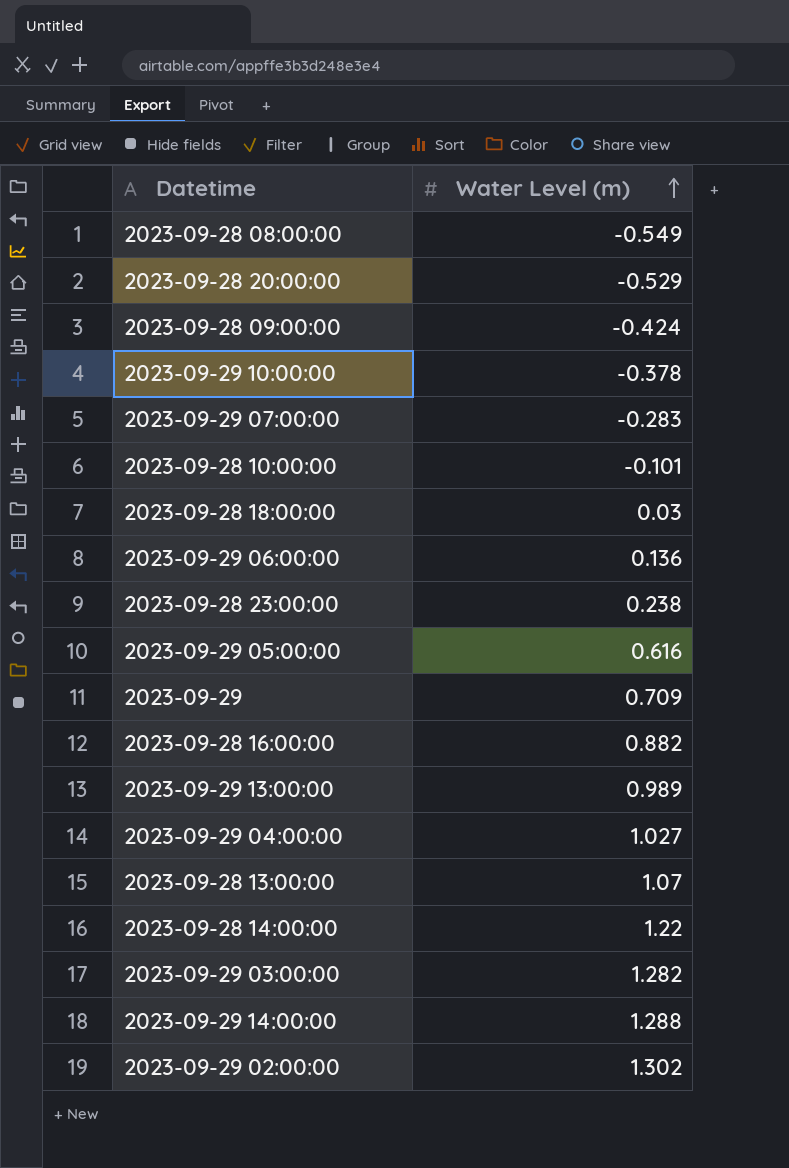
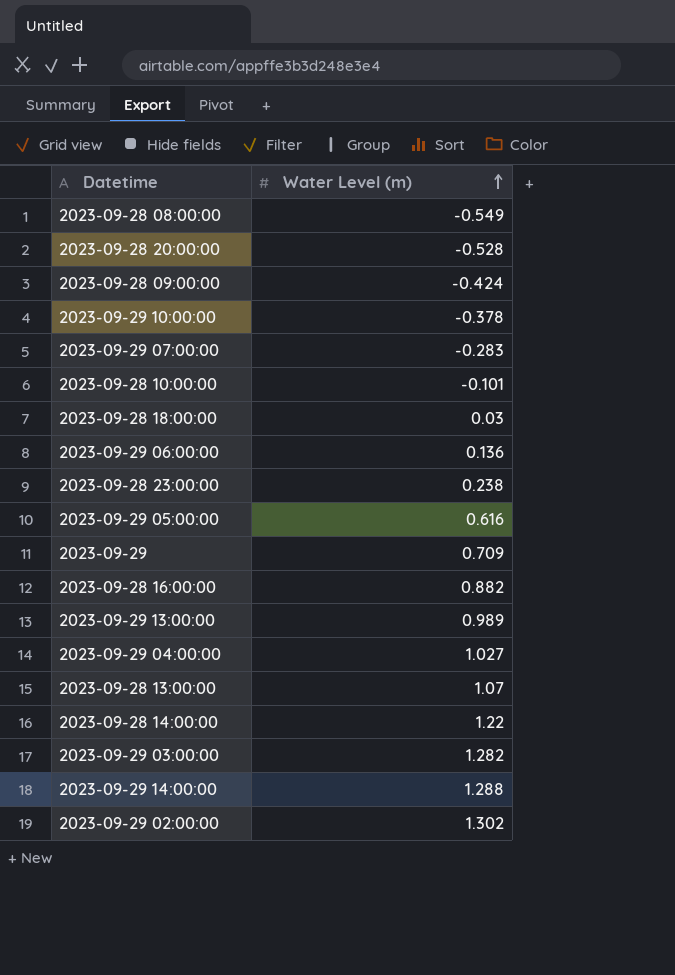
2023-09-28 20:00:00 | Water Level (m): -0.529 -> -0.528

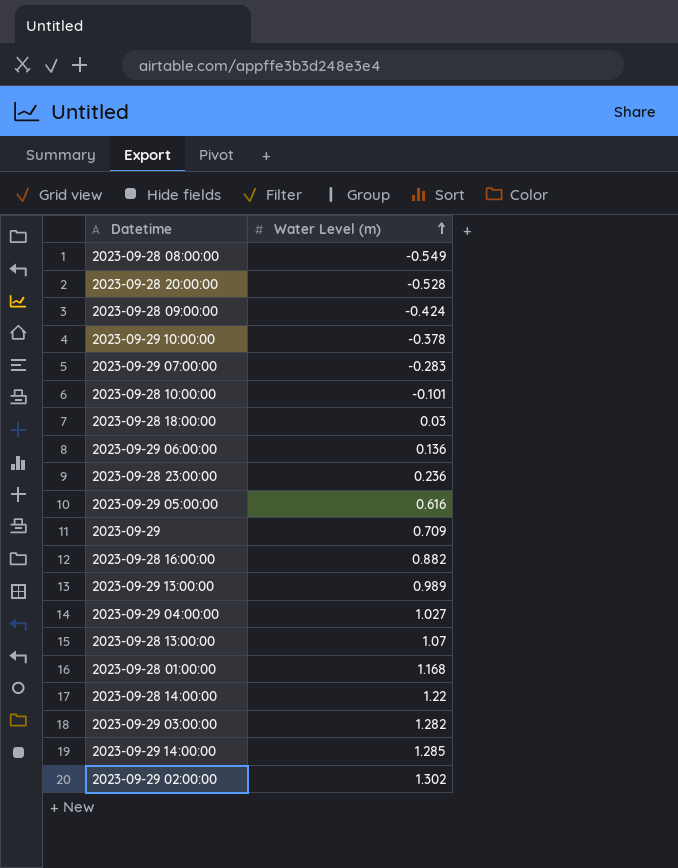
2023-09-28 23:00:00 | Water Level (m): 0.238 -> 0.236
row 2023-09-28 01:00:00: none -> 1.168
2023-09-29 14:00:00 | Water Level (m): 1.288 -> 1.285

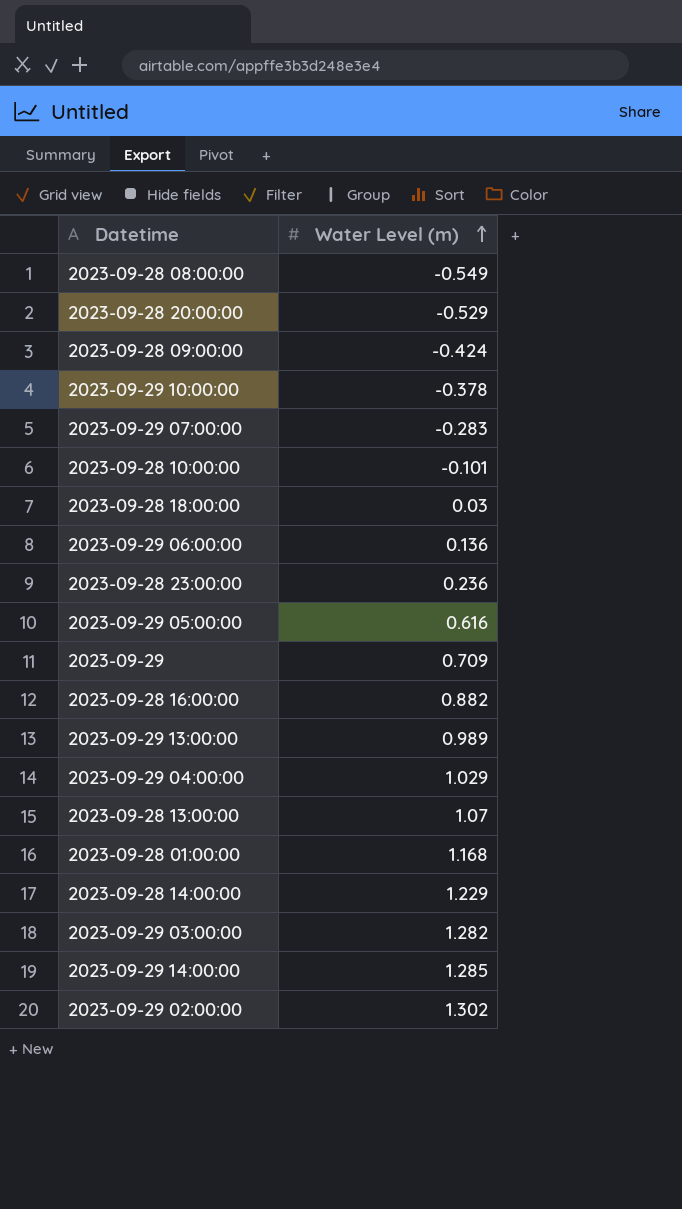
2023-09-28 20:00:00 | Water Level (m): -0.528 -> -0.529
2023-09-29 04:00:00 | Water Level (m): 1.027 -> 1.029
2023-09-28 14:00:00 | Water Level (m): 1.22 -> 1.229

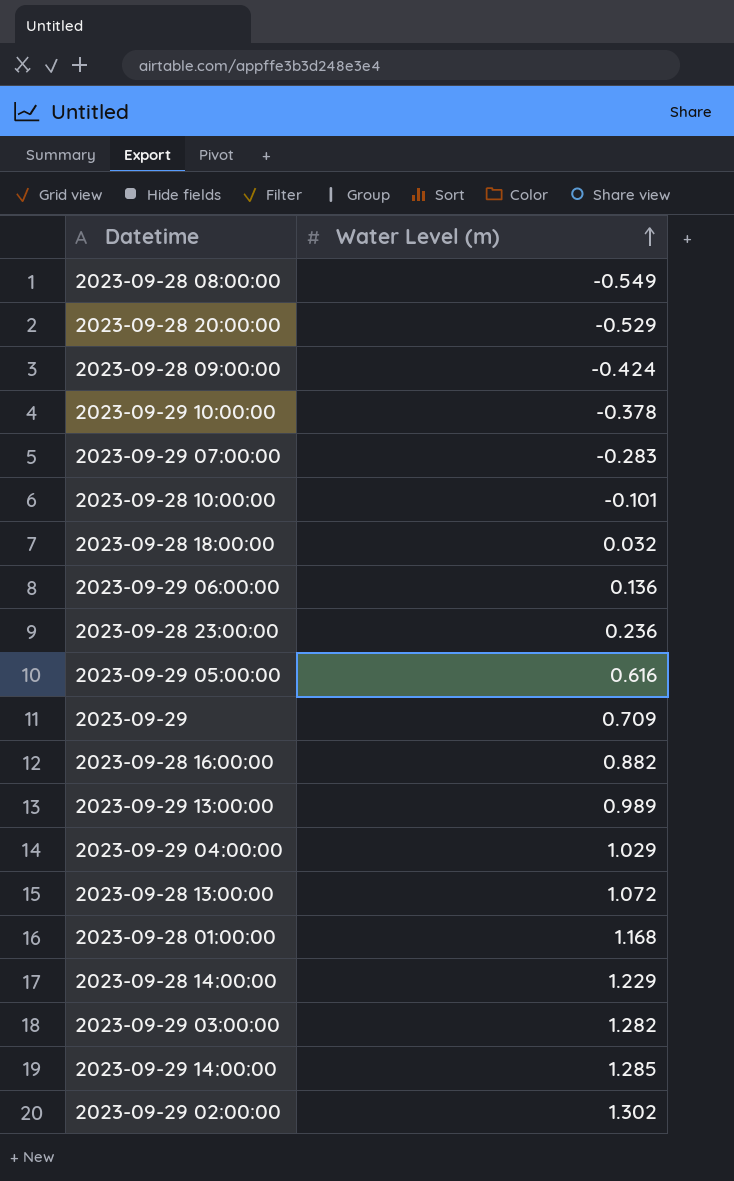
2023-09-28 18:00:00 | Water Level (m): 0.03 -> 0.032
2023-09-28 13:00:00 | Water Level (m): 1.07 -> 1.072

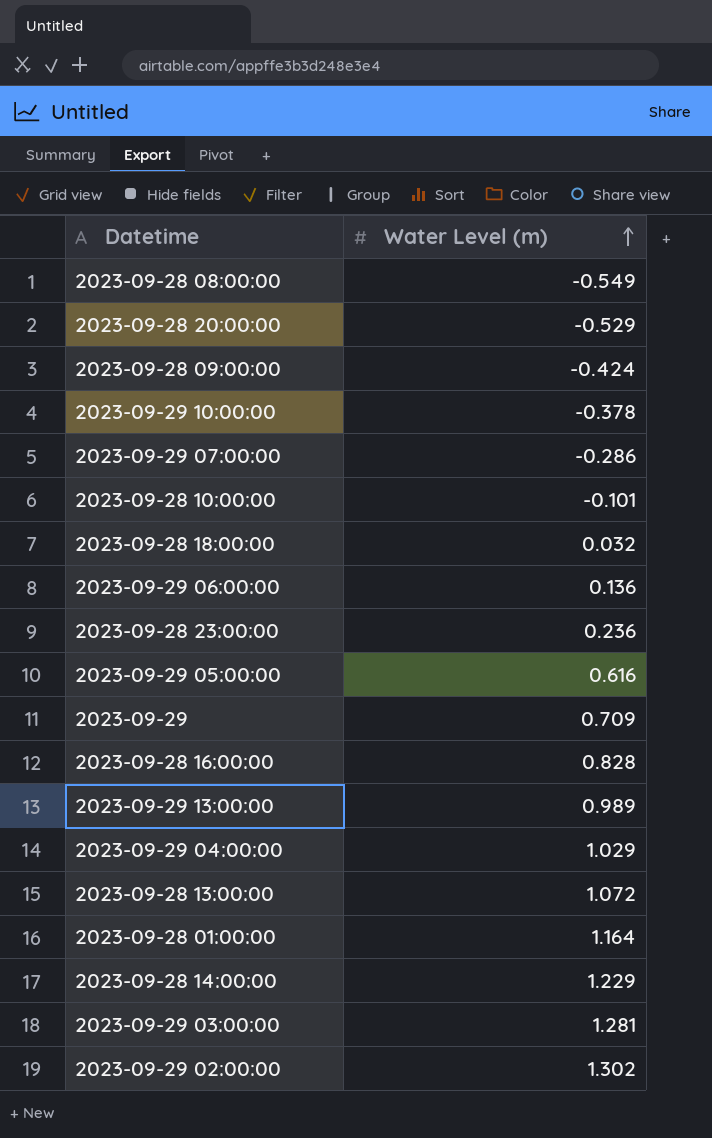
row 2023-09-29 14:00:00: 1.285 -> none
2023-09-29 07:00:00 | Water Level (m): -0.283 -> -0.286
2023-09-28 16:00:00 | Water Level (m): 0.882 -> 0.828
2023-09-28 01:00:00 | Water Level (m): 1.168 -> 1.164
2023-09-29 03:00:00 | Water Level (m): 1.282 -> 1.281

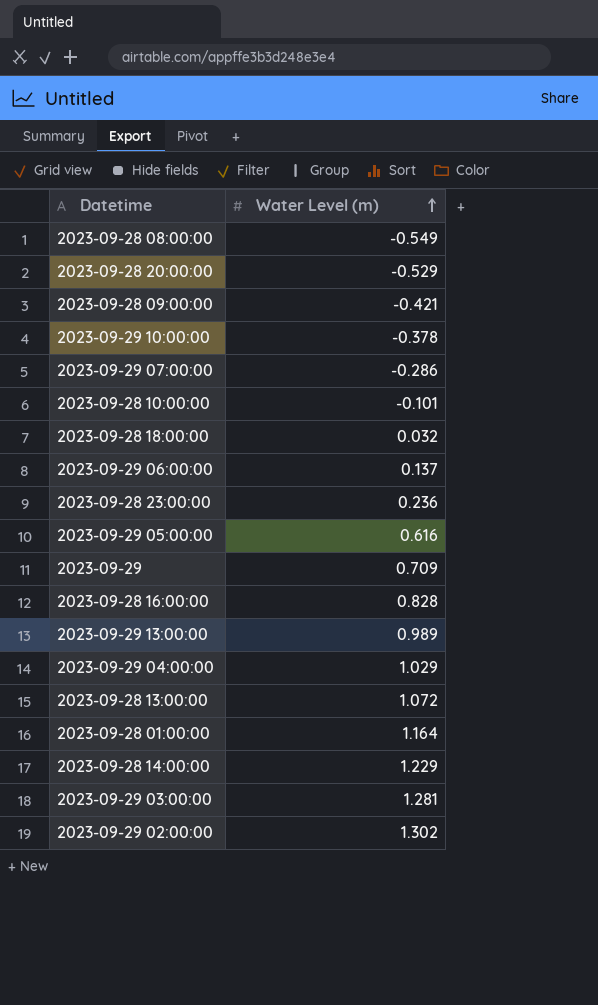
2023-09-28 09:00:00 | Water Level (m): -0.424 -> -0.421
2023-09-29 06:00:00 | Water Level (m): 0.136 -> 0.137

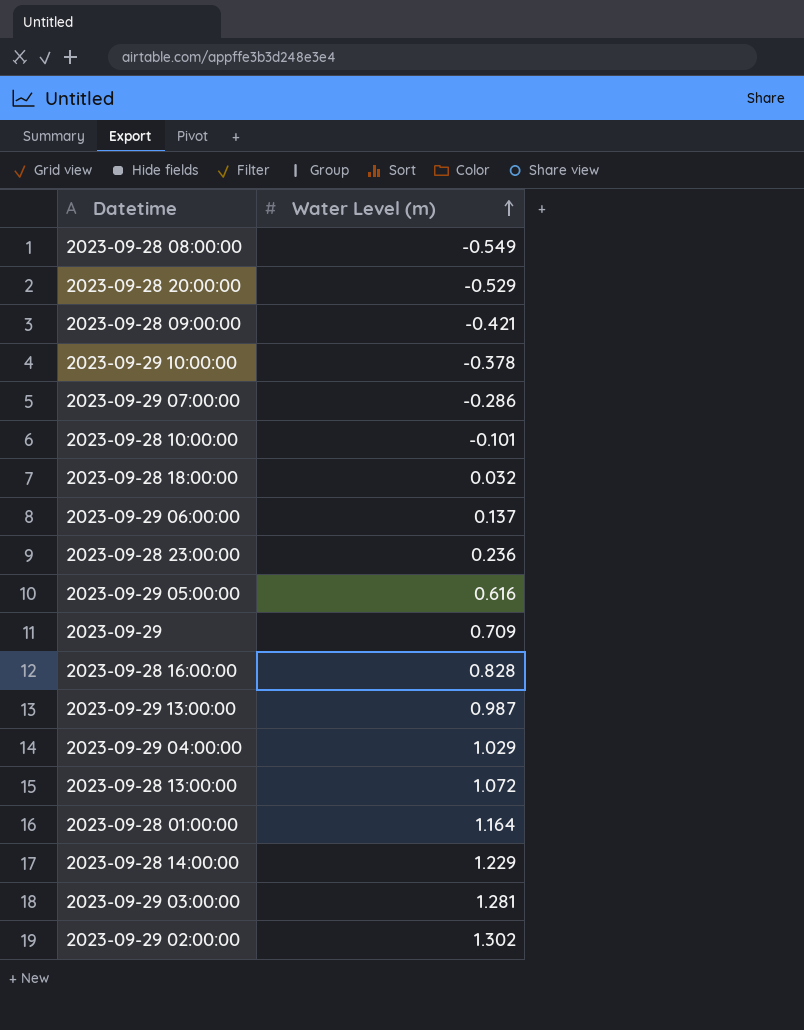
2023-09-29 13:00:00 | Water Level (m): 0.989 -> 0.987

